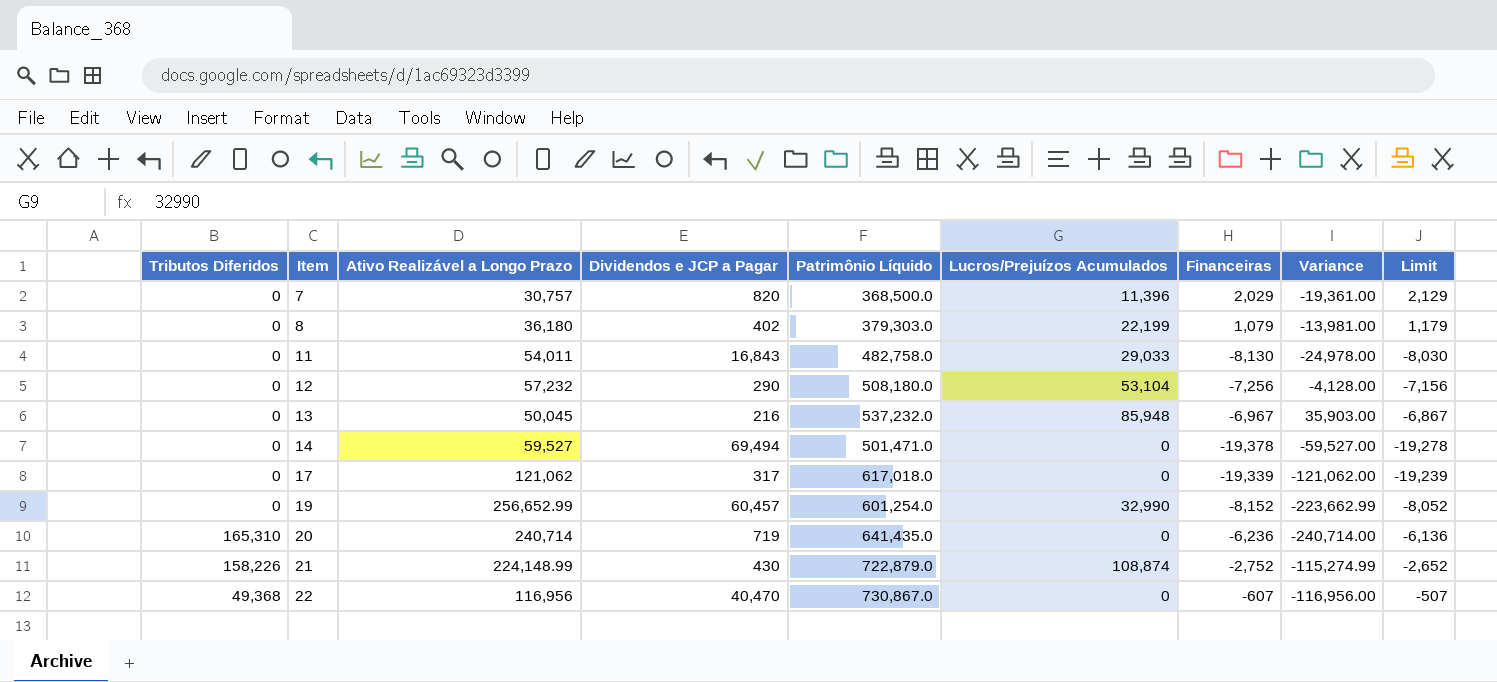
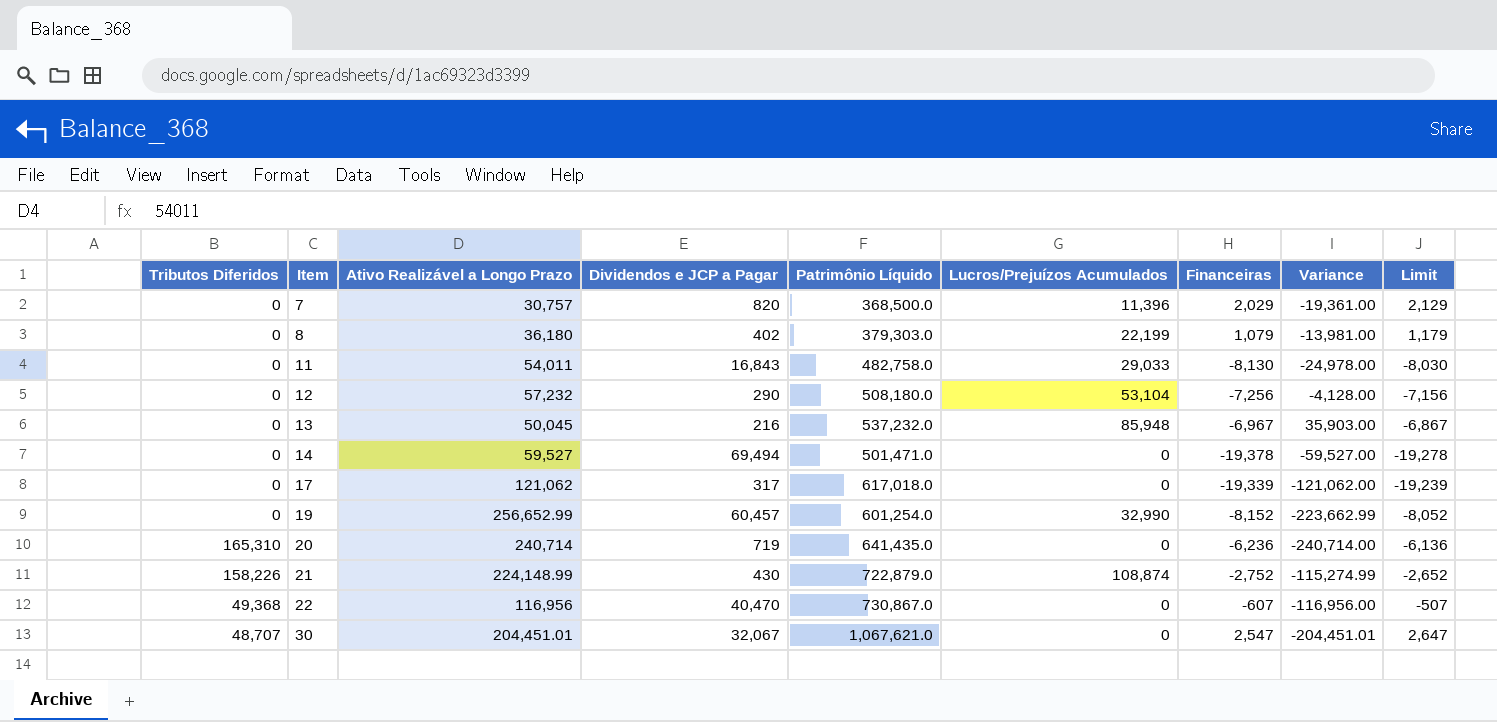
row 30: none -> 48,707 | 204,451.01 | 32,067 | 1,067,621.0 | 0 | 2,547 | -204,451.01 | 2,647

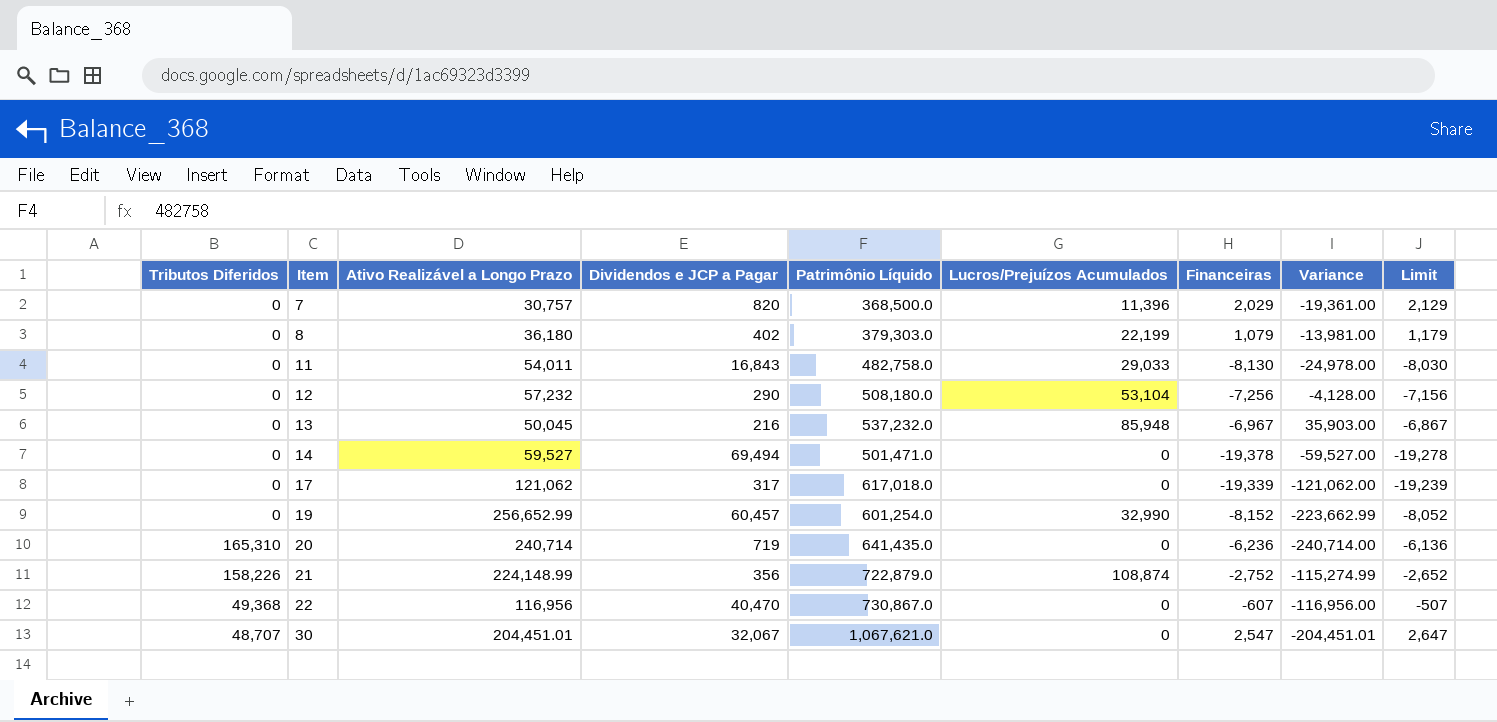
21 | Dividendos e JCP a Pagar: 430 -> 356

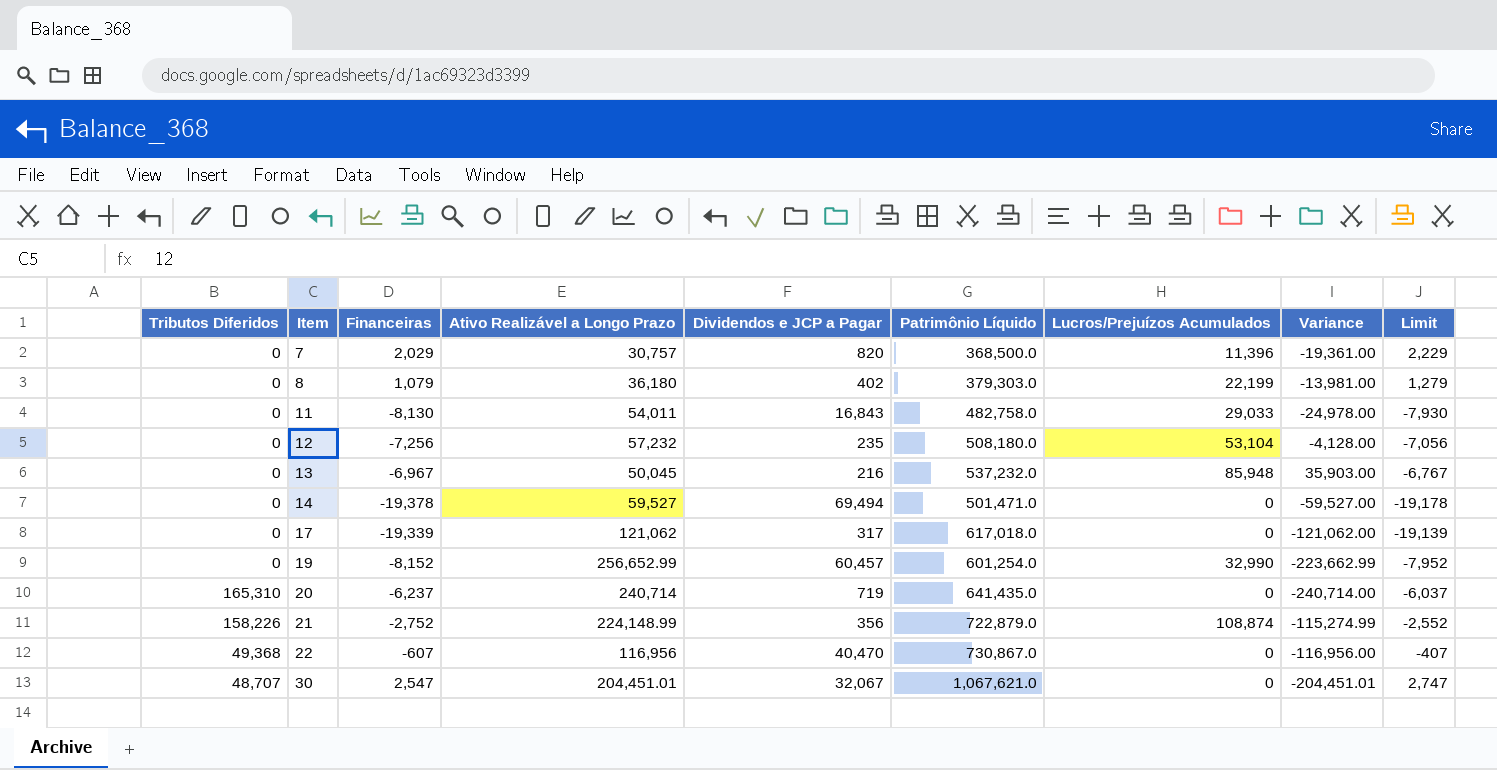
column Financeiras | position: 7 -> 3
column Limit | formula: [Financeiras] + 100 -> [Financeiras] + 200
12 | Dividendos e JCP a Pagar: 290 -> 235
20 | Financeiras: -6,236 -> -6,237

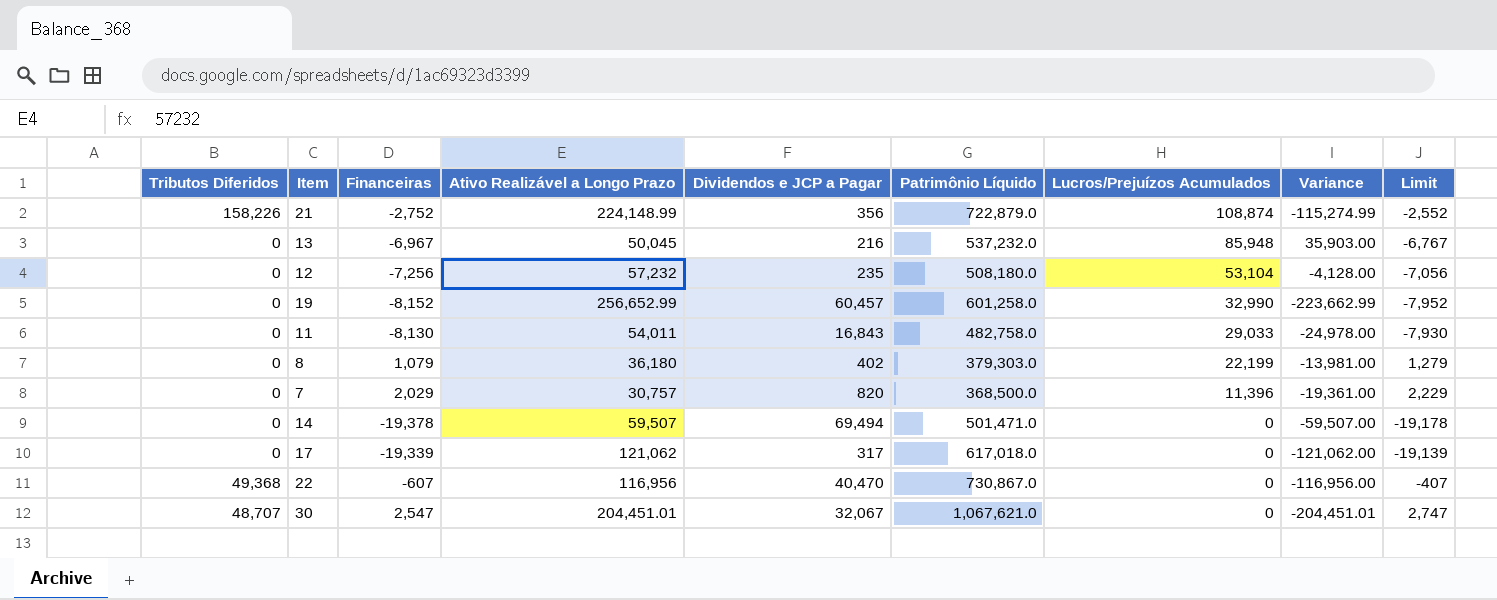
row order: Item ascending -> Lucros/Prejuízos Acumulados descending
row 20: 165,310 | -6,237 | 240,714 | 719 | 641,435.0 | 0 | -240,714.00 | -6,037 -> none
19 | Patrimônio Líquido: 601,254.0 -> 601,258.0
14 | Ativo Realizável a Longo Prazo: 59,527 -> 59,507
14 | Variance: -59,527.00 -> -59,507.00

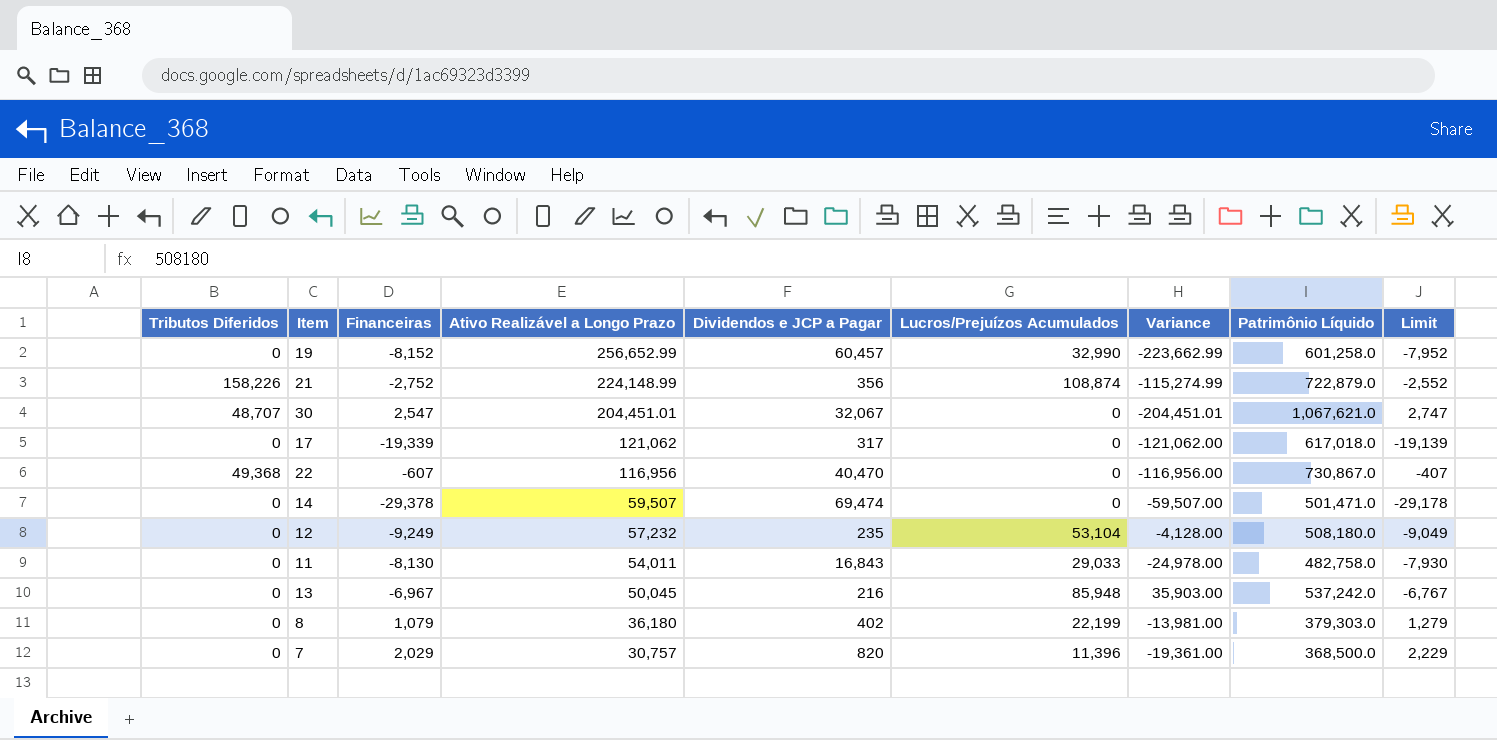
row order: Lucros/Prejuízos Acumulados descending -> Ativo Realizável a Longo Prazo descending
column Patrimônio Líquido | position: 6 -> 8
14 | Financeiras: -19,378 -> -29,378
14 | Dividendos e JCP a Pagar: 69,494 -> 69,474
14 | Limit: -19,178 -> -29,178
12 | Financeiras: -7,256 -> -9,249
12 | Limit: -7,056 -> -9,049
13 | Patrimônio Líquido: 537,232.0 -> 537,242.0

